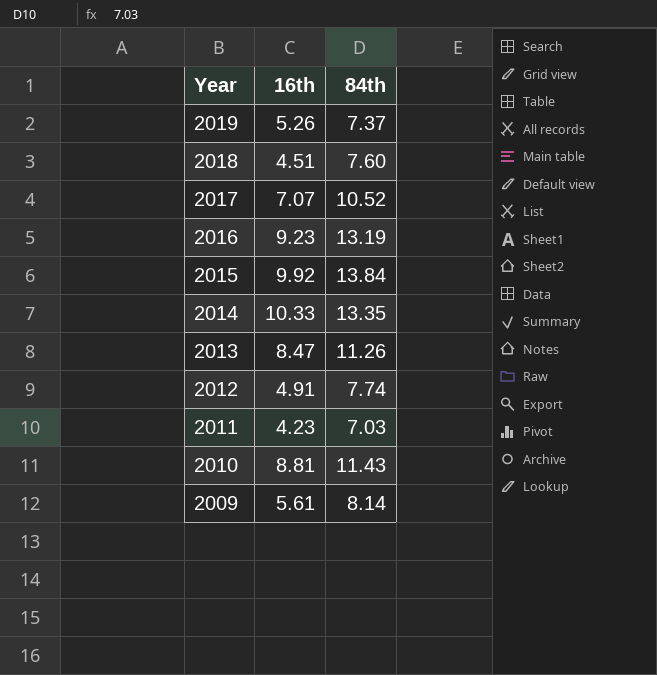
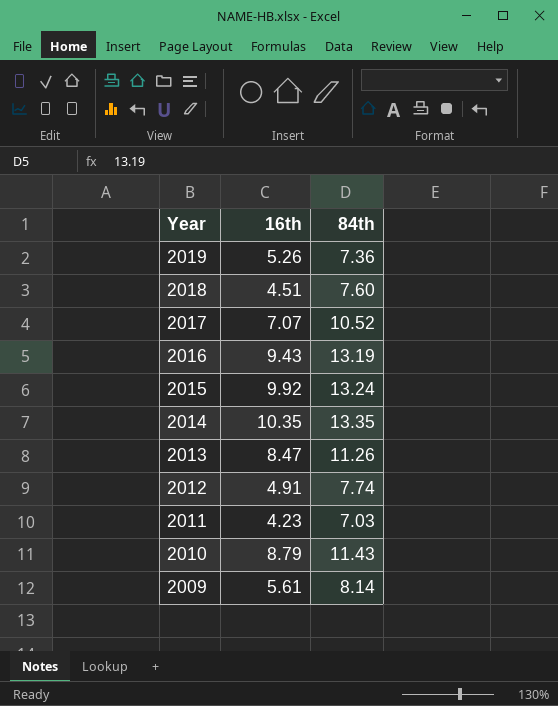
2019 | 84th: 7.37 -> 7.36
2016 | 16th: 9.23 -> 9.43
2015 | 84th: 13.84 -> 13.24
2014 | 16th: 10.33 -> 10.35
2010 | 16th: 8.81 -> 8.79

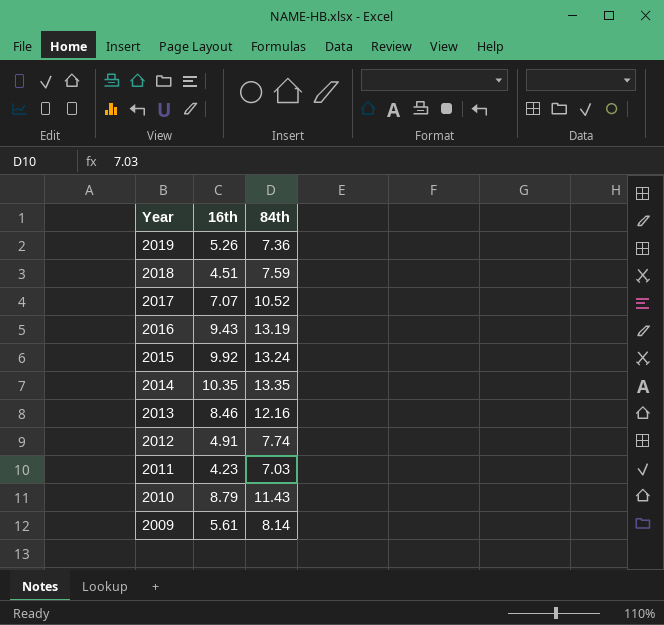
2018 | 84th: 7.60 -> 7.59
2013 | 16th: 8.47 -> 8.46
2013 | 84th: 11.26 -> 12.16

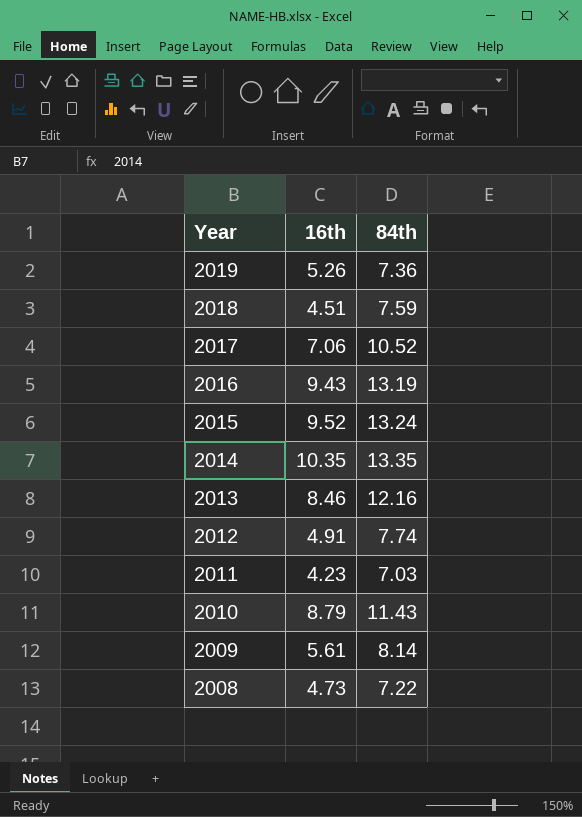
2017 | 16th: 7.07 -> 7.06
2015 | 16th: 9.92 -> 9.52
row 2008: none -> 4.73 | 7.22

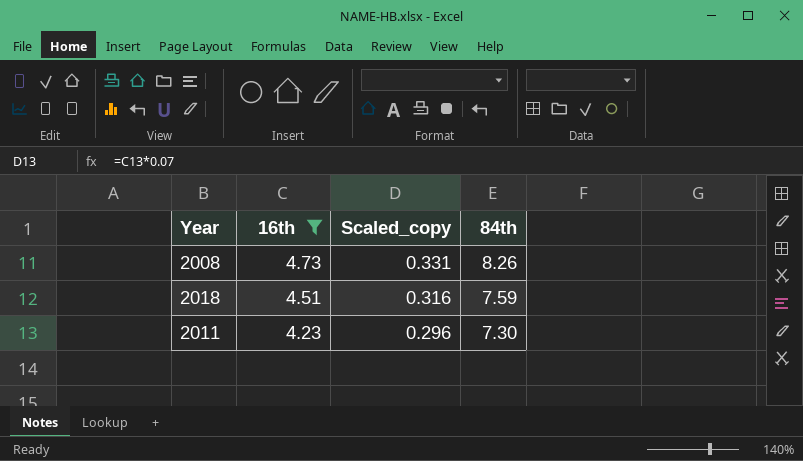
filter: none -> 16th <= 4.73
row order: Year descending -> 16th descending
column Scaled_copy | formula: none -> [16th] * 0.07
2008 | 84th: 7.22 -> 8.26
2011 | 84th: 7.03 -> 7.30

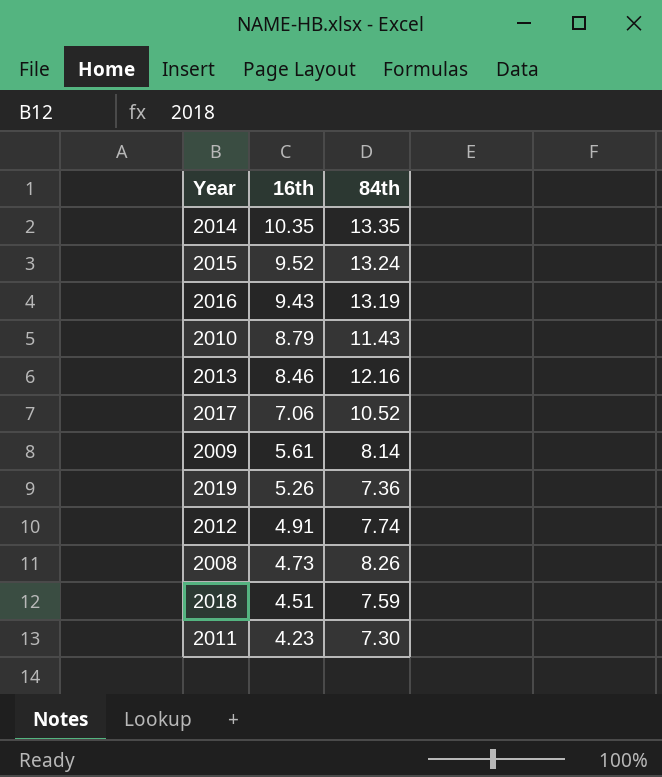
filter: 16th <= 4.73 -> none
column Scaled_copy | formula: [16th] * 0.07 -> none

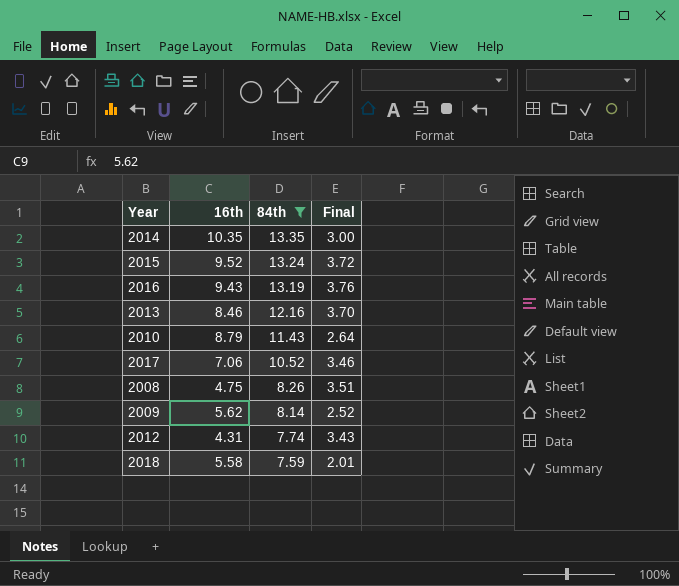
filter: none -> 84th >= 7.59
row order: 16th descending -> 84th descending
column Final | formula: none -> [84th] - [16th]
2008 | 16th: 4.73 -> 4.75
2009 | 16th: 5.61 -> 5.62
2012 | 16th: 4.91 -> 4.31
2018 | 16th: 4.51 -> 5.58

